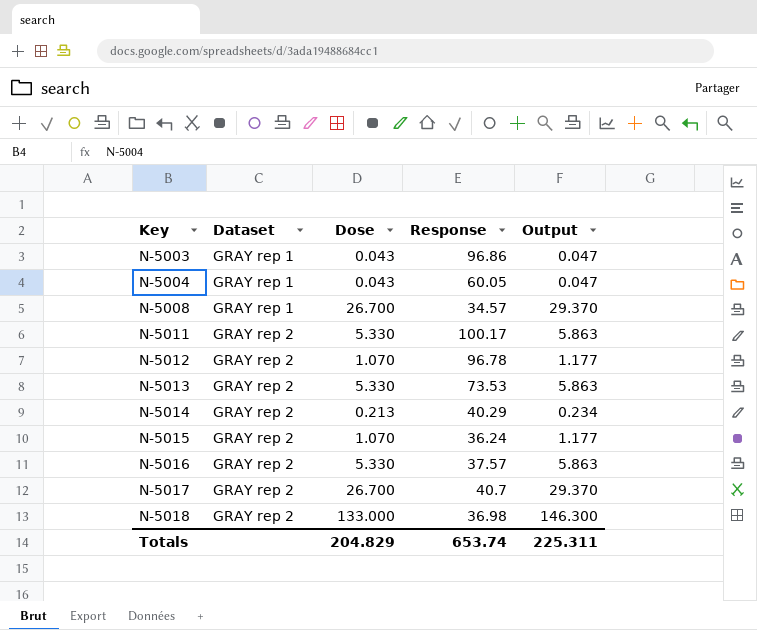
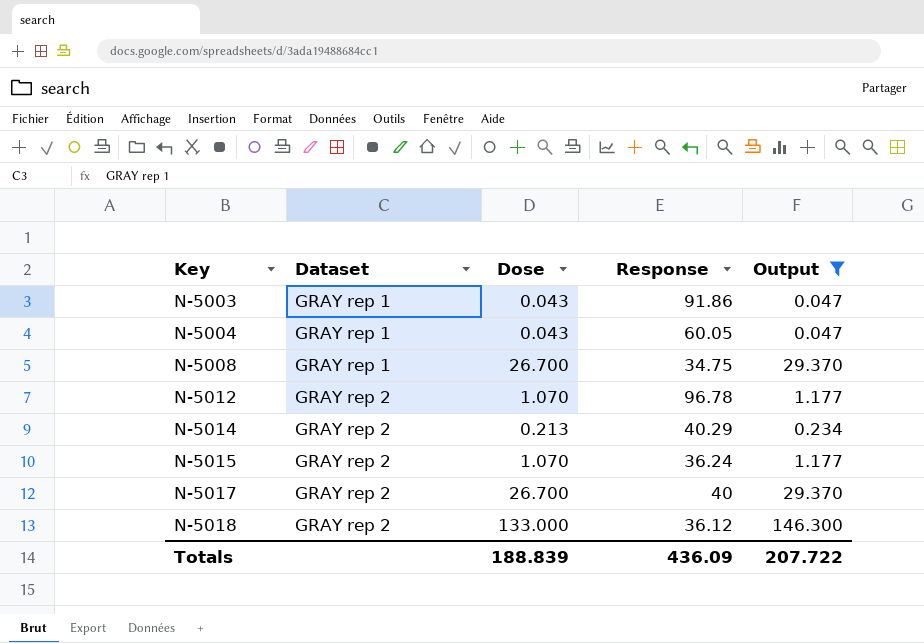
filter: none -> Output != 5.863
N-5003 | Response: 96.86 -> 91.86
N-5008 | Response: 34.57 -> 34.75
N-5017 | Response: 40.7 -> 40
N-5018 | Response: 36.98 -> 36.12
Totals | Dose: 204.829 -> 188.839
Totals | Response: 653.74 -> 436.09
Totals | Output: 225.311 -> 207.722

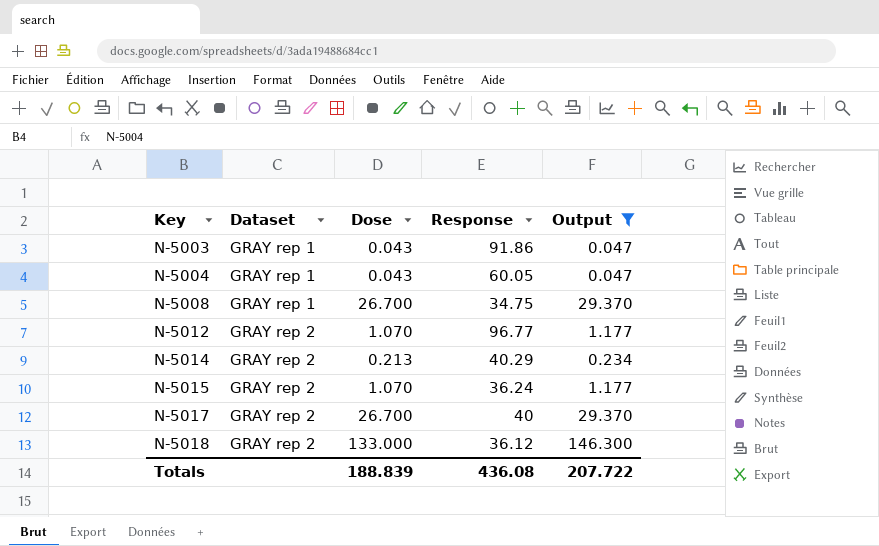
N-5012 | Response: 96.78 -> 96.77
Totals | Response: 436.09 -> 436.08

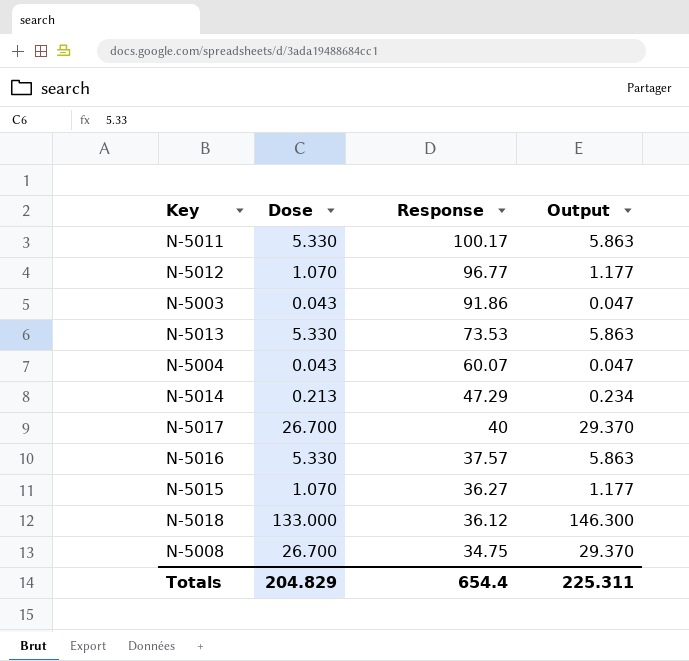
filter: Output != 5.863 -> none
row order: Key ascending -> Response descending
column Dataset | position: 2 -> none
N-5004 | Response: 60.05 -> 60.07
N-5014 | Response: 40.29 -> 47.29
N-5015 | Response: 36.24 -> 36.27
Totals | Dose: 188.839 -> 204.829
Totals | Response: 436.08 -> 654.4
Totals | Output: 207.722 -> 225.311

